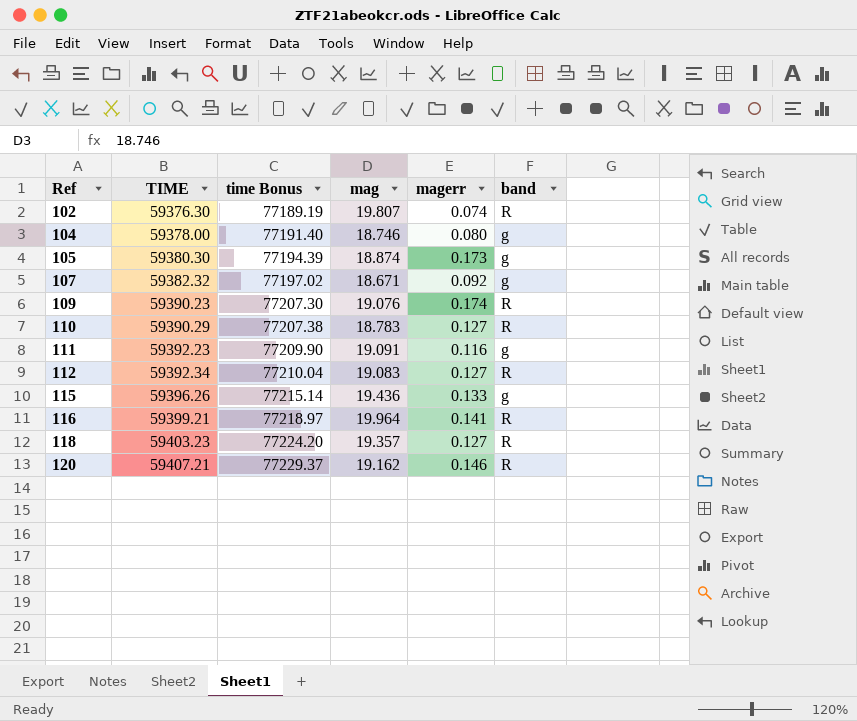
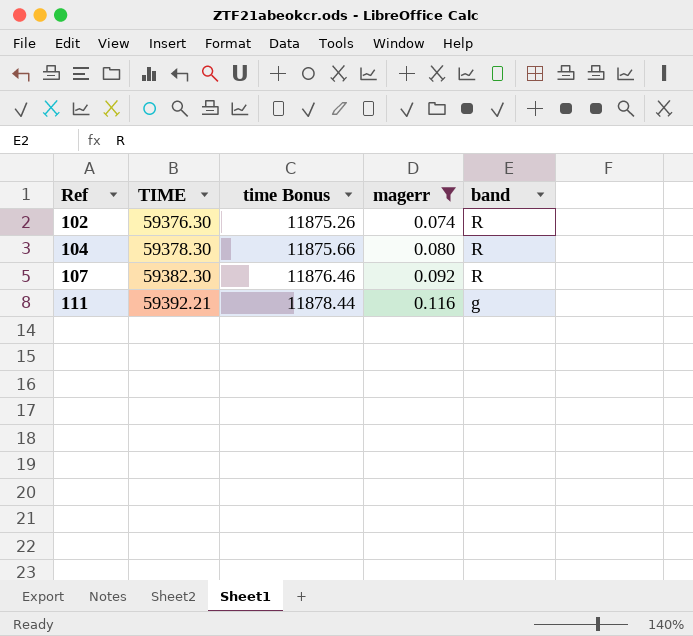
filter: none -> magerr <= 0.116
column mag | position: 4 -> none
column time Bonus | formula: [TIME] * 1.3 -> [TIME] * 0.2
104 | TIME: 59378.00 -> 59378.30
104 | band: g -> R
107 | TIME: 59382.32 -> 59382.30
107 | band: g -> R
111 | TIME: 59392.23 -> 59392.21

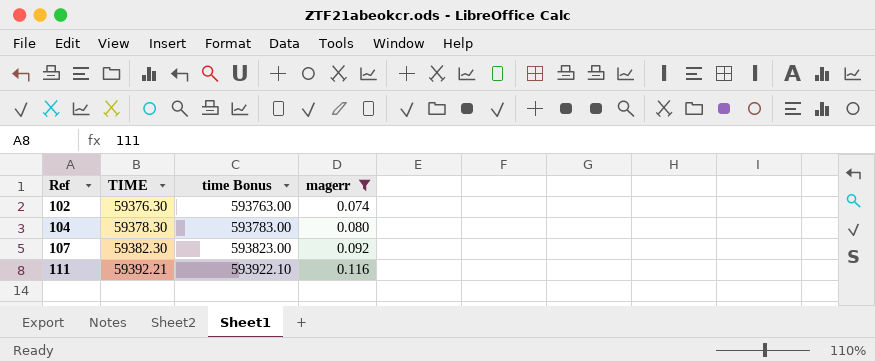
column band | position: 5 -> none
column time Bonus | formula: [TIME] * 0.2 -> [TIME] * 10

